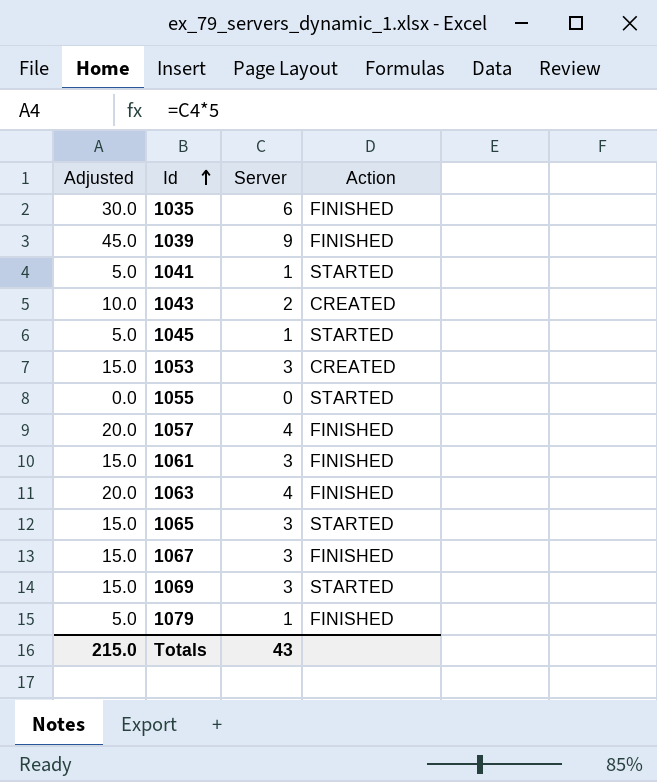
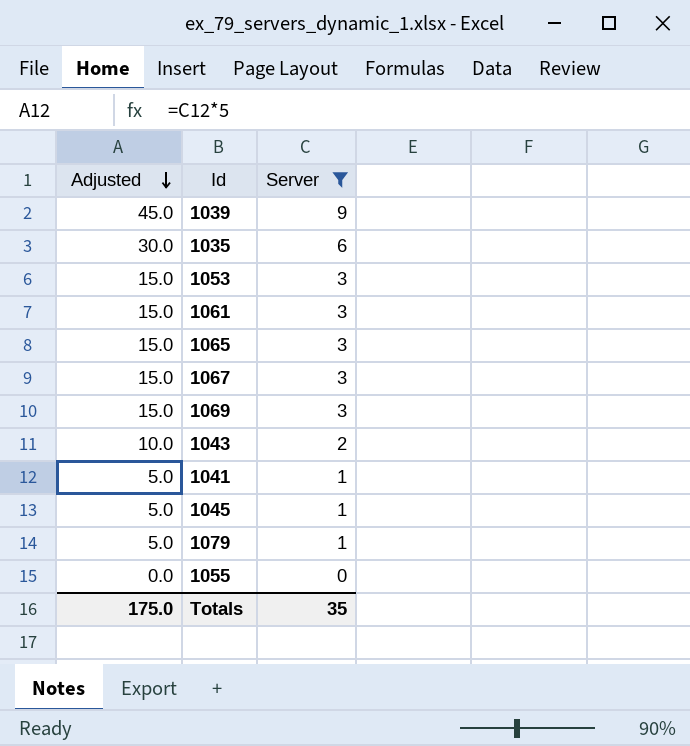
filter: none -> Server != 4
row order: Id ascending -> Adjusted descending
column Action | position: 4 -> none
Totals | Adjusted: 215.0 -> 175.0
Totals | Server: 43 -> 35

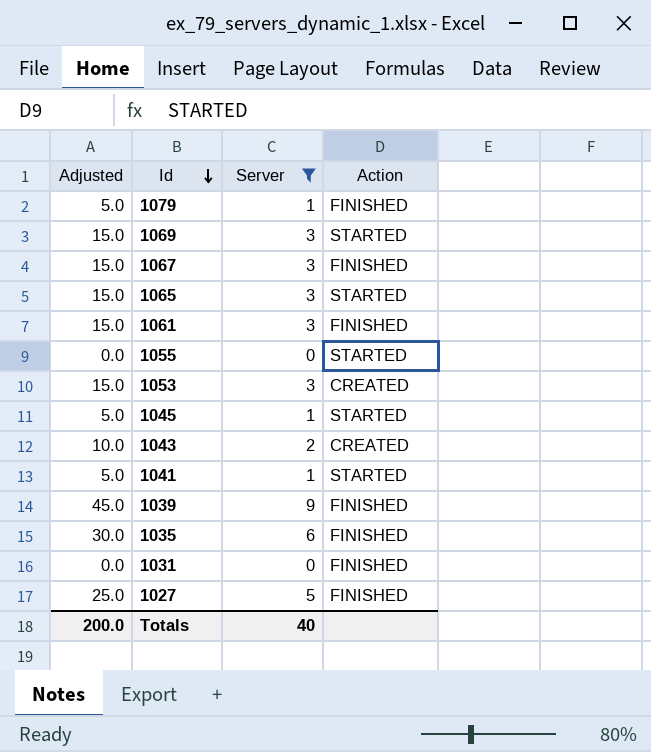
row order: Adjusted descending -> Id descending
column Action | position: none -> 4
row 1031: none -> 0.0 | 0 | FINISHED
row 1027: none -> 25.0 | 5 | FINISHED
Totals | Adjusted: 175.0 -> 200.0
Totals | Server: 35 -> 40

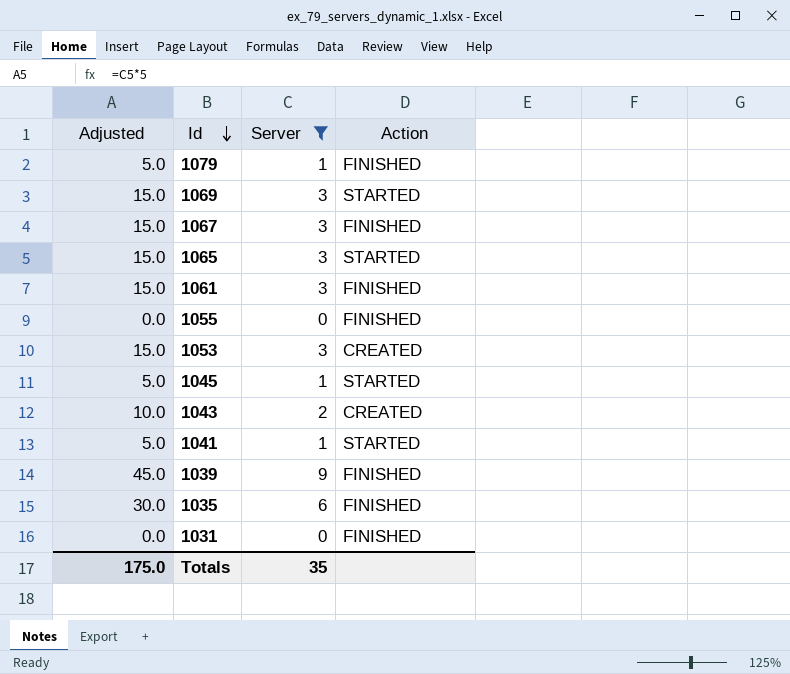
row 1027: 25.0 | 5 | FINISHED -> none
1055 | Action: STARTED -> FINISHED
Totals | Adjusted: 200.0 -> 175.0
Totals | Server: 40 -> 35

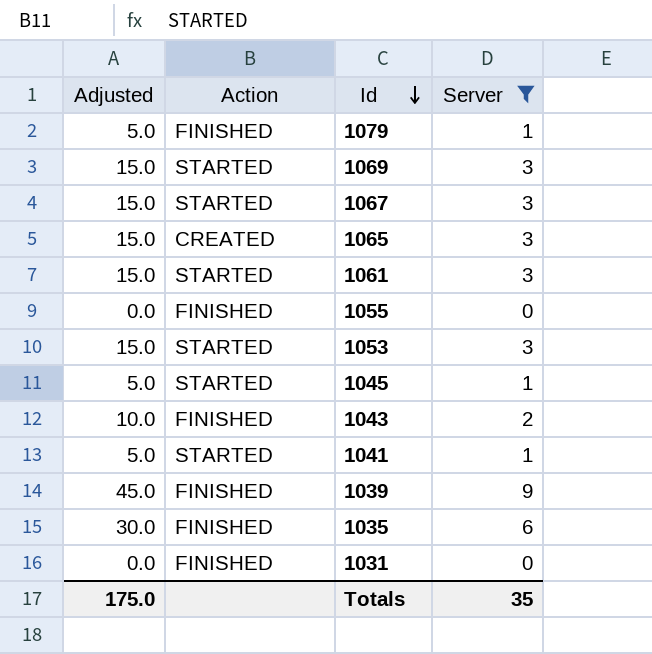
column Action | position: 4 -> 2
1067 | Action: FINISHED -> STARTED
1065 | Action: STARTED -> CREATED
1061 | Action: FINISHED -> STARTED
1053 | Action: CREATED -> STARTED
1043 | Action: CREATED -> FINISHED

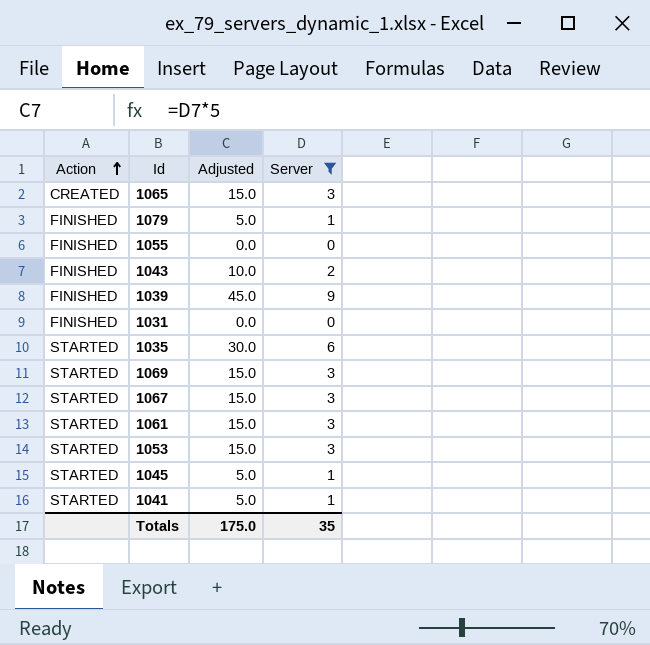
row order: Id descending -> Action ascending
column Adjusted | position: 1 -> 3
1035 | Action: FINISHED -> STARTED

